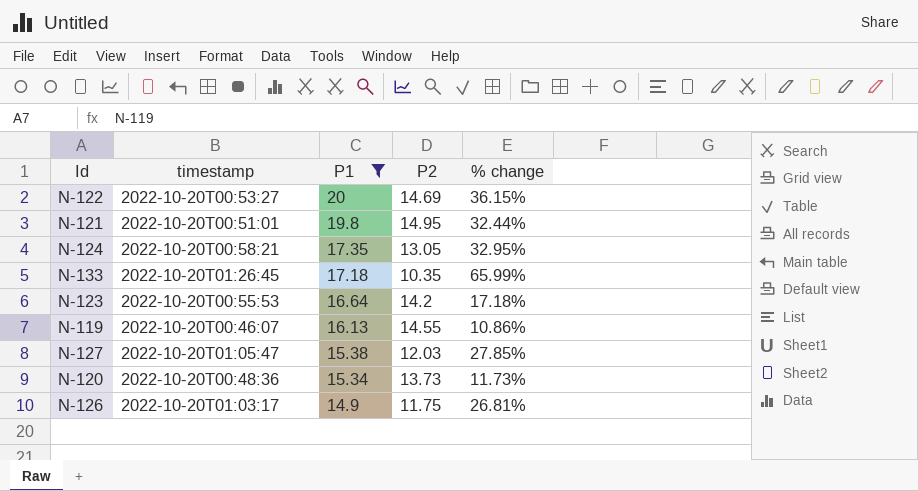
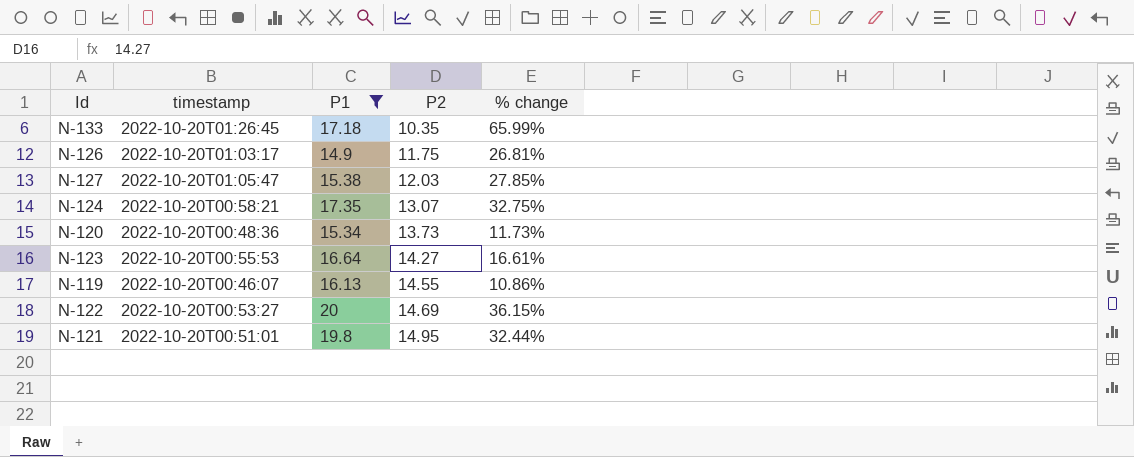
row order: P1 descending -> P2 ascending
N-124 | P2: 13.05 -> 13.07
N-124 | % change: 32.95% -> 32.75%
N-123 | P2: 14.2 -> 14.27
N-123 | % change: 17.18% -> 16.61%

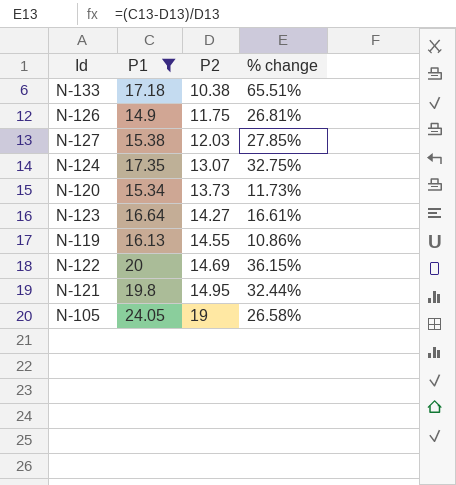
column timestamp | position: 2 -> none
N-133 | P2: 10.35 -> 10.38
N-133 | % change: 65.99% -> 65.51%
row N-105: none -> 24.05 | 19 | 26.58%

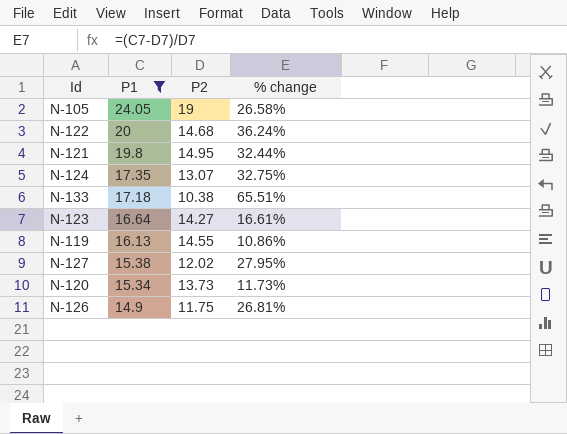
row order: P2 ascending -> P1 descending
N-122 | P2: 14.69 -> 14.68
N-122 | % change: 36.15% -> 36.24%
N-127 | P2: 12.03 -> 12.02
N-127 | % change: 27.85% -> 27.95%

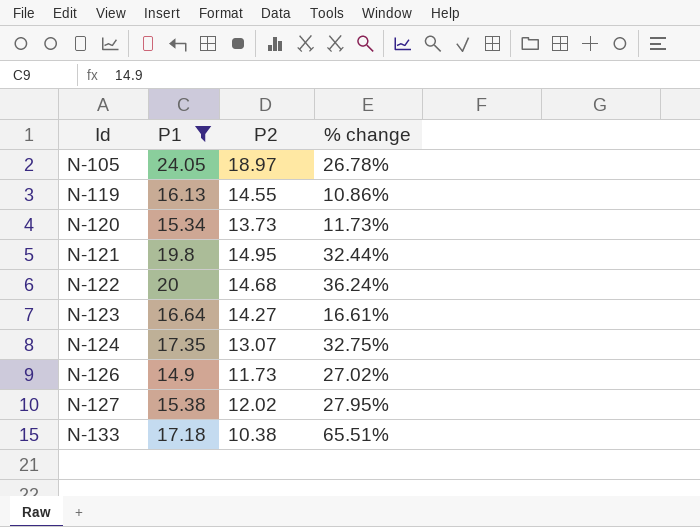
row order: P1 descending -> Id ascending
N-105 | P2: 19 -> 18.97
N-105 | % change: 26.58% -> 26.78%
N-126 | P2: 11.75 -> 11.73
N-126 | % change: 26.81% -> 27.02%

